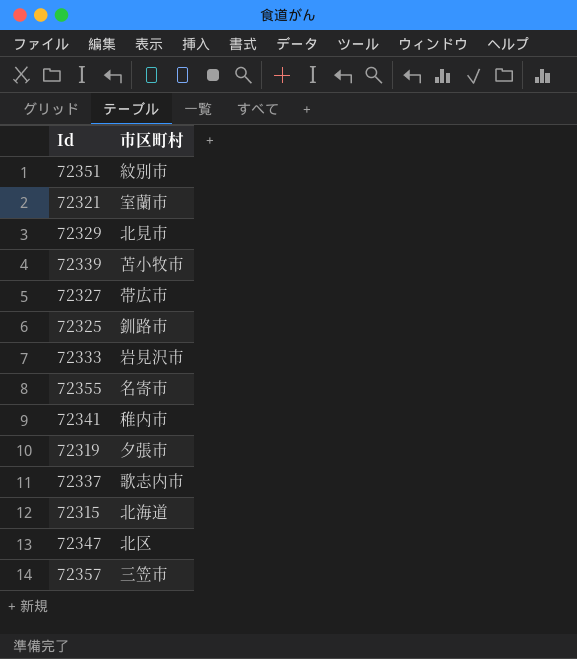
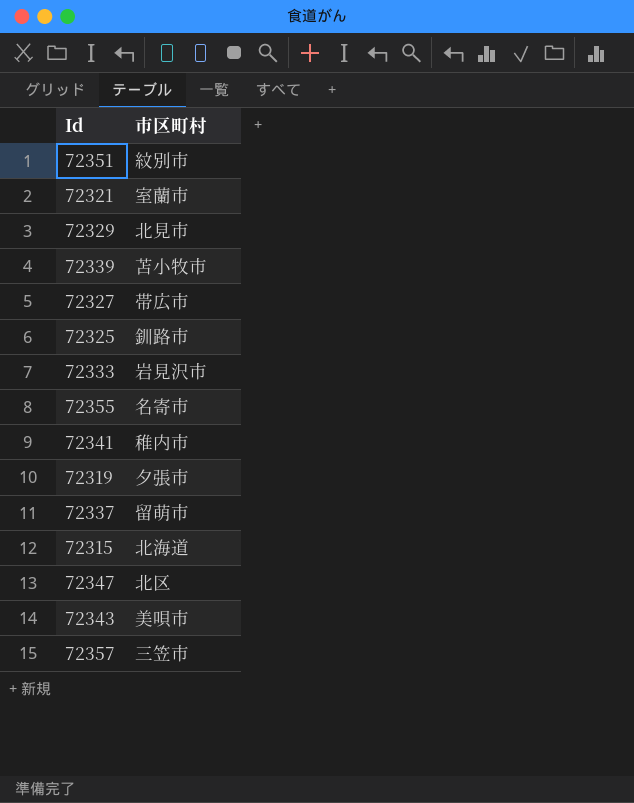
72337 | 市区町村: 歌志内市 -> 留萌市
row 72343: none -> 美唄市

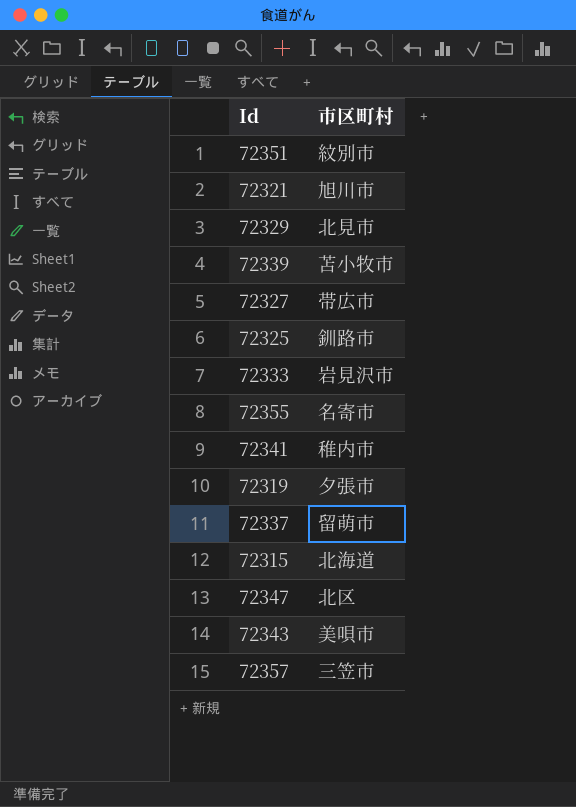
72321 | 市区町村: 室蘭市 -> 旭川市

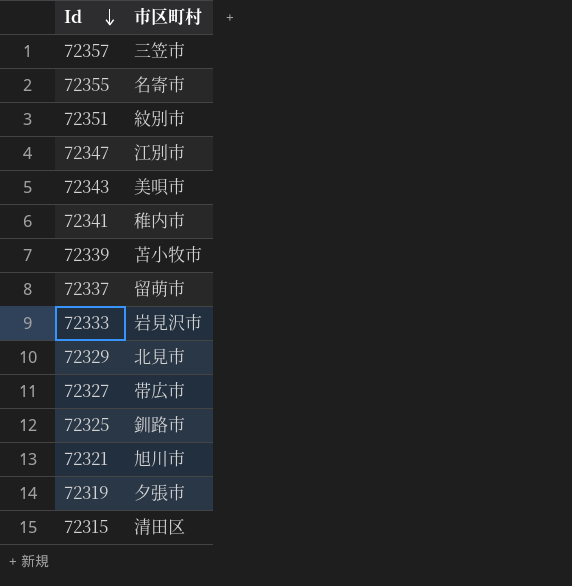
row order: none -> Id descending
72347 | 市区町村: 北区 -> 江別市
72315 | 市区町村: 北海道 -> 清田区

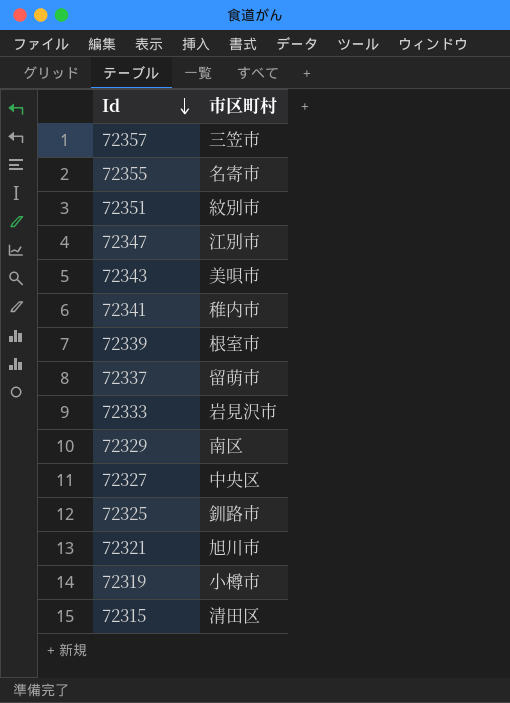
72339 | 市区町村: 苫小牧市 -> 根室市
72329 | 市区町村: 北見市 -> 南区
72327 | 市区町村: 帯広市 -> 中央区
72319 | 市区町村: 夕張市 -> 小樽市

